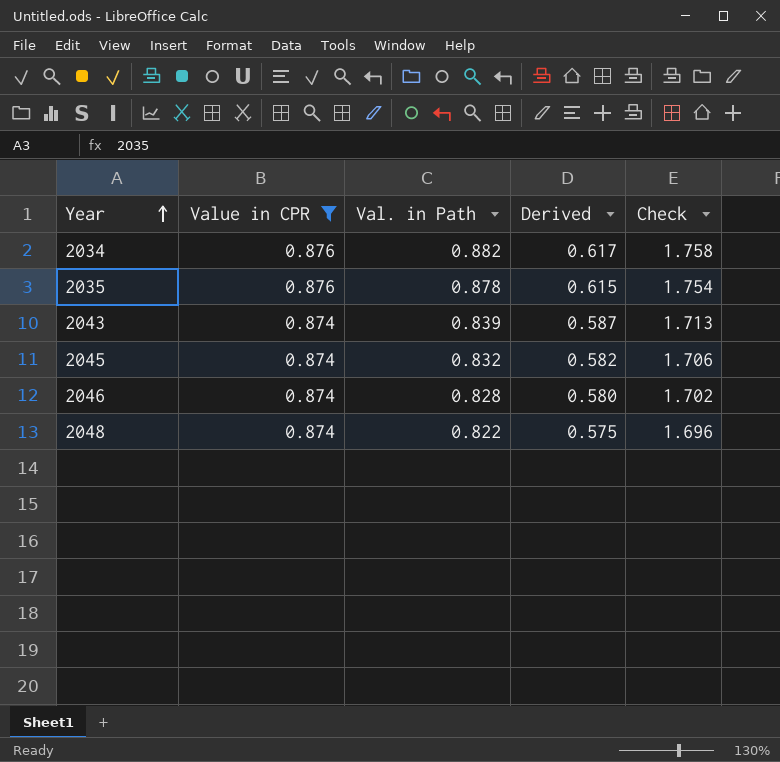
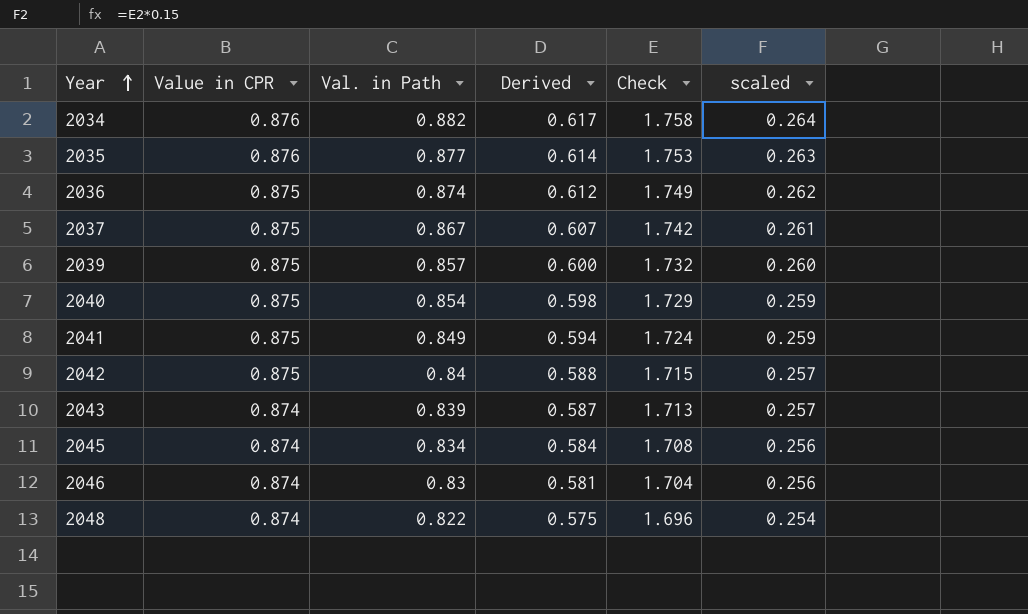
filter: Value in CPR != 0.875 -> none
column scaled | formula: none -> [Check] * 0.15
2035 | Val. in Path: 0.878 -> 0.877
2035 | Derived: 0.615 -> 0.614
2035 | Check: 1.754 -> 1.753
2045 | Val. in Path: 0.832 -> 0.834
2045 | Derived: 0.582 -> 0.584
2045 | Check: 1.706 -> 1.708
2046 | Val. in Path: 0.828 -> 0.83
2046 | Derived: 0.580 -> 0.581
2046 | Check: 1.702 -> 1.704

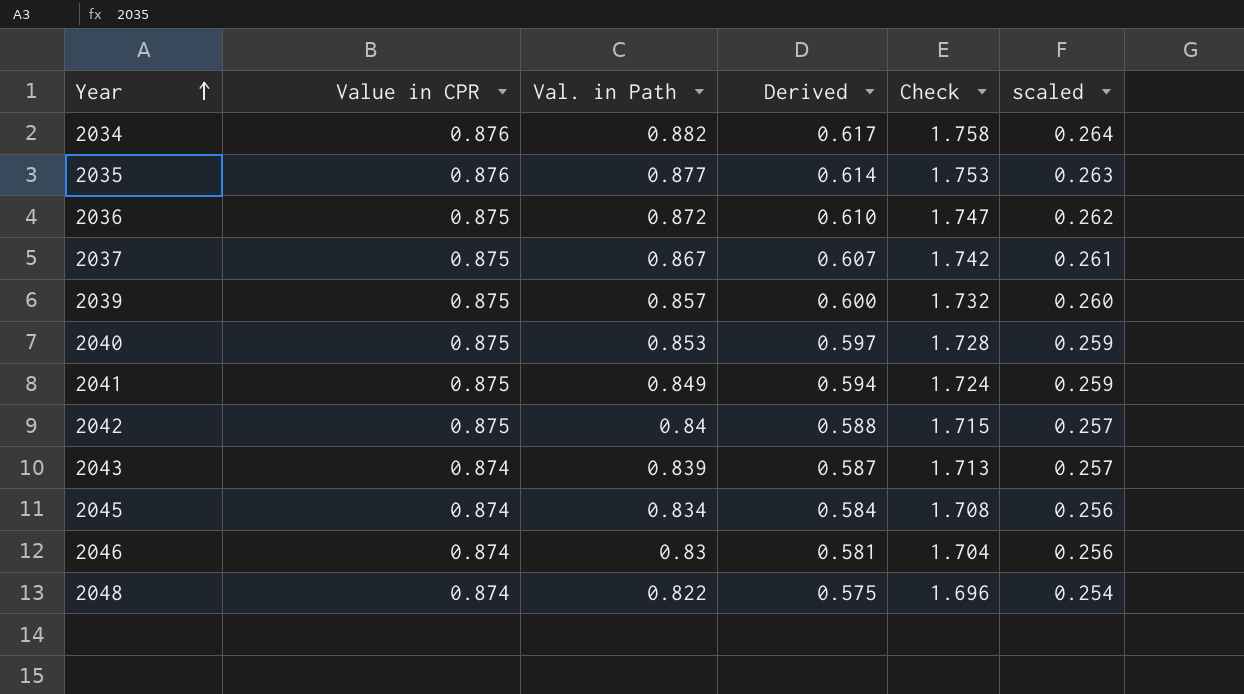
2036 | Val. in Path: 0.874 -> 0.872
2036 | Derived: 0.612 -> 0.610
2036 | Check: 1.749 -> 1.747
2040 | Val. in Path: 0.854 -> 0.853
2040 | Derived: 0.598 -> 0.597
2040 | Check: 1.729 -> 1.728

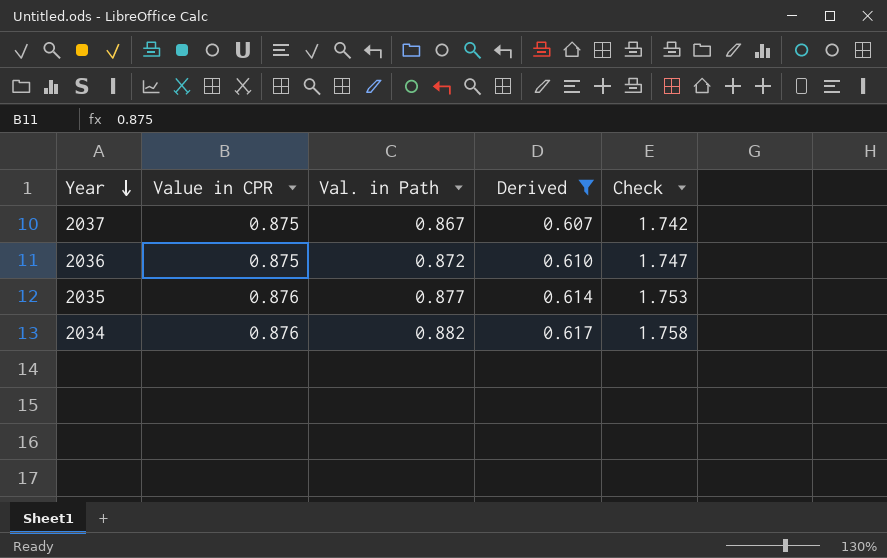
filter: none -> Derived >= 0.607
row order: Year ascending -> Year descending
column scaled | formula: [Check] * 0.15 -> none

